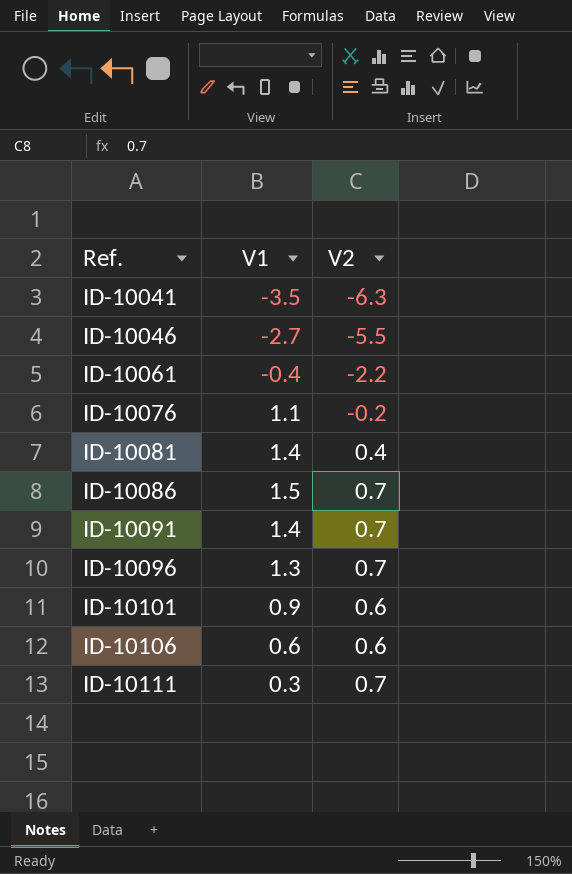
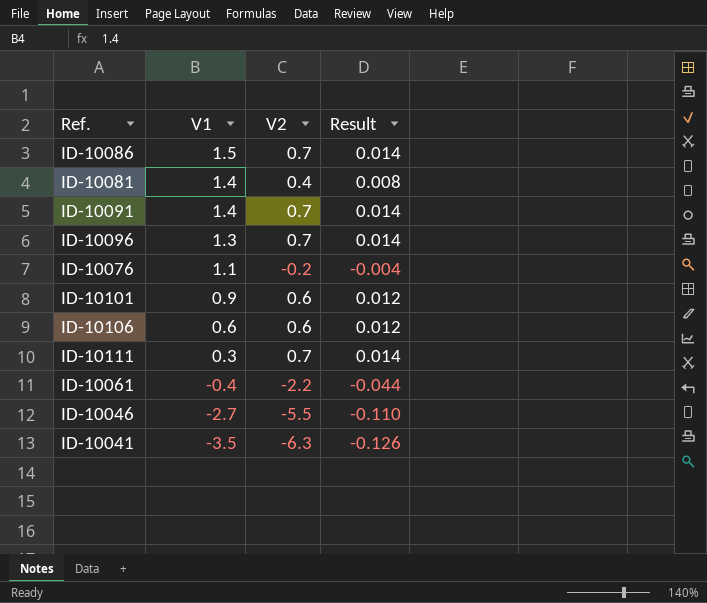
row order: Ref. ascending -> V1 descending
column Result | formula: none -> [V2] * 0.02

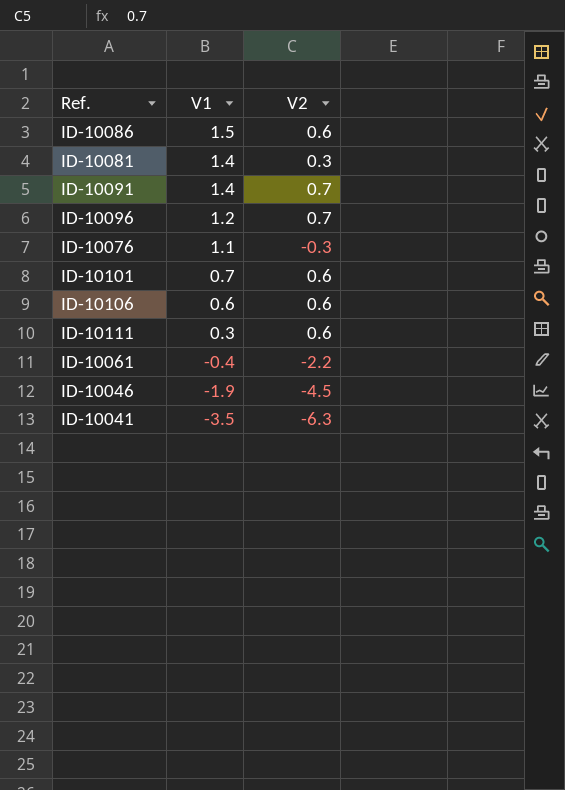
column Result | formula: [V2] * 0.02 -> none
ID-10086 | V2: 0.7 -> 0.6
ID-10081 | V2: 0.4 -> 0.3
ID-10096 | V1: 1.3 -> 1.2
ID-10076 | V2: -0.2 -> -0.3
ID-10101 | V1: 0.9 -> 0.7
ID-10111 | V2: 0.7 -> 0.6
ID-10046 | V1: -2.7 -> -1.9
ID-10046 | V2: -5.5 -> -4.5

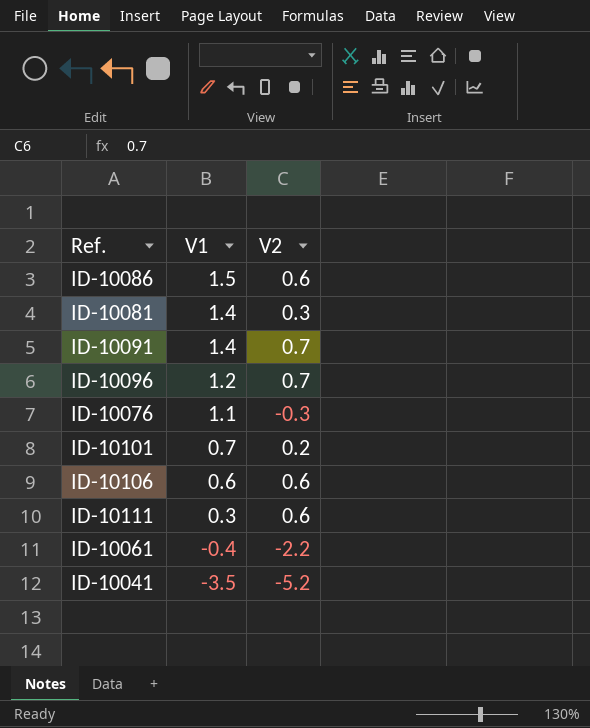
row ID-10046: -1.9 | -4.5 -> none
ID-10101 | V2: 0.6 -> 0.2
ID-10041 | V2: -6.3 -> -5.2

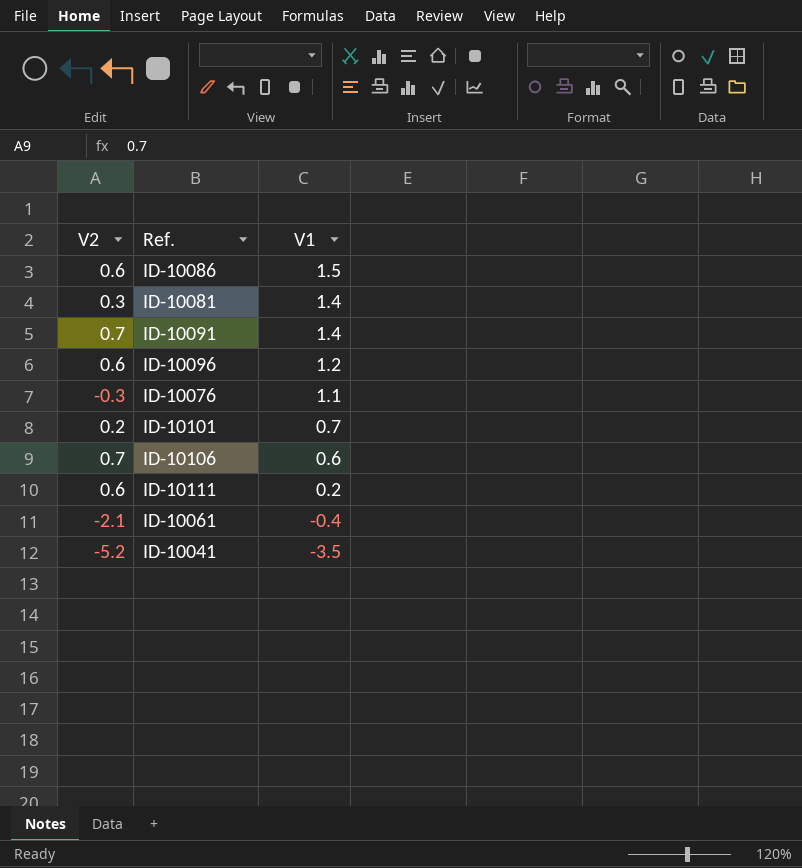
column V2 | position: 3 -> 1
ID-10096 | V2: 0.7 -> 0.6
ID-10106 | V2: 0.6 -> 0.7
ID-10111 | V1: 0.3 -> 0.2
ID-10061 | V2: -2.2 -> -2.1

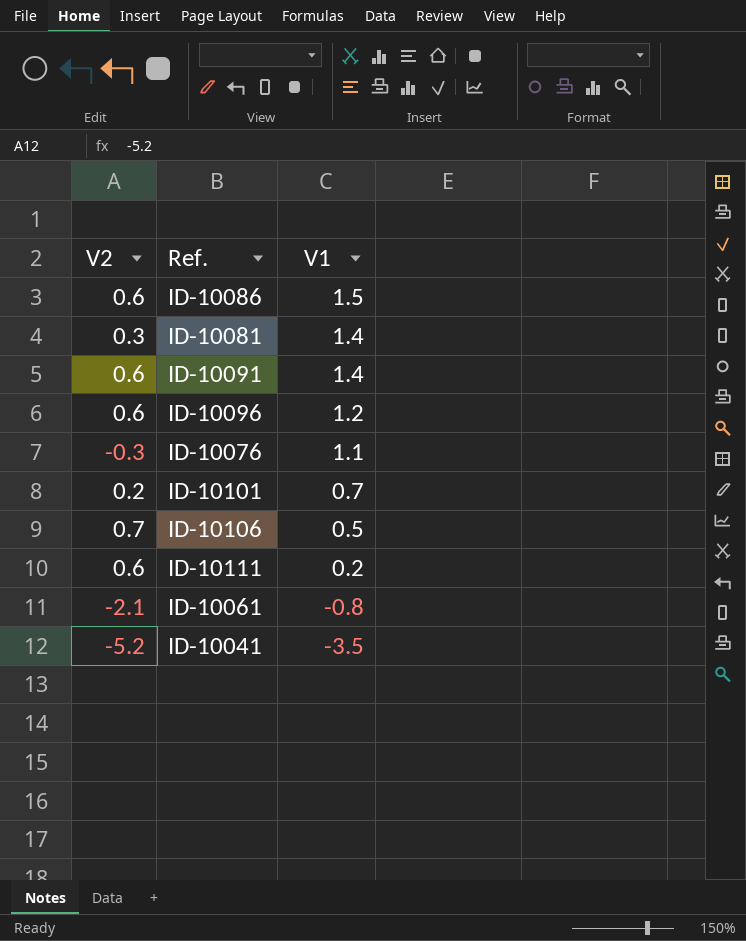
ID-10091 | V2: 0.7 -> 0.6
ID-10106 | V1: 0.6 -> 0.5
ID-10061 | V1: -0.4 -> -0.8

